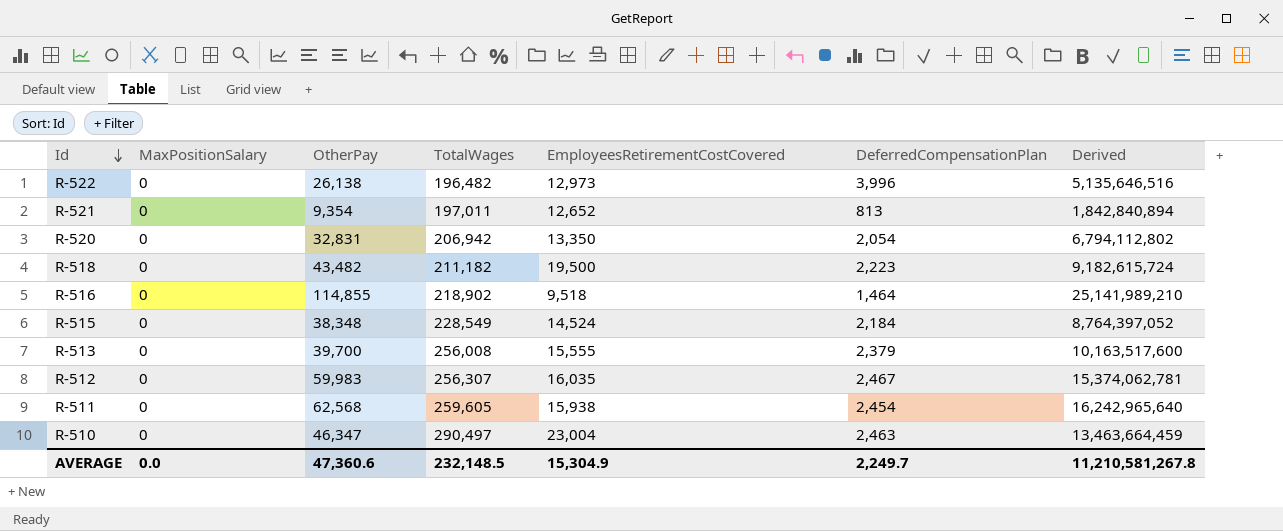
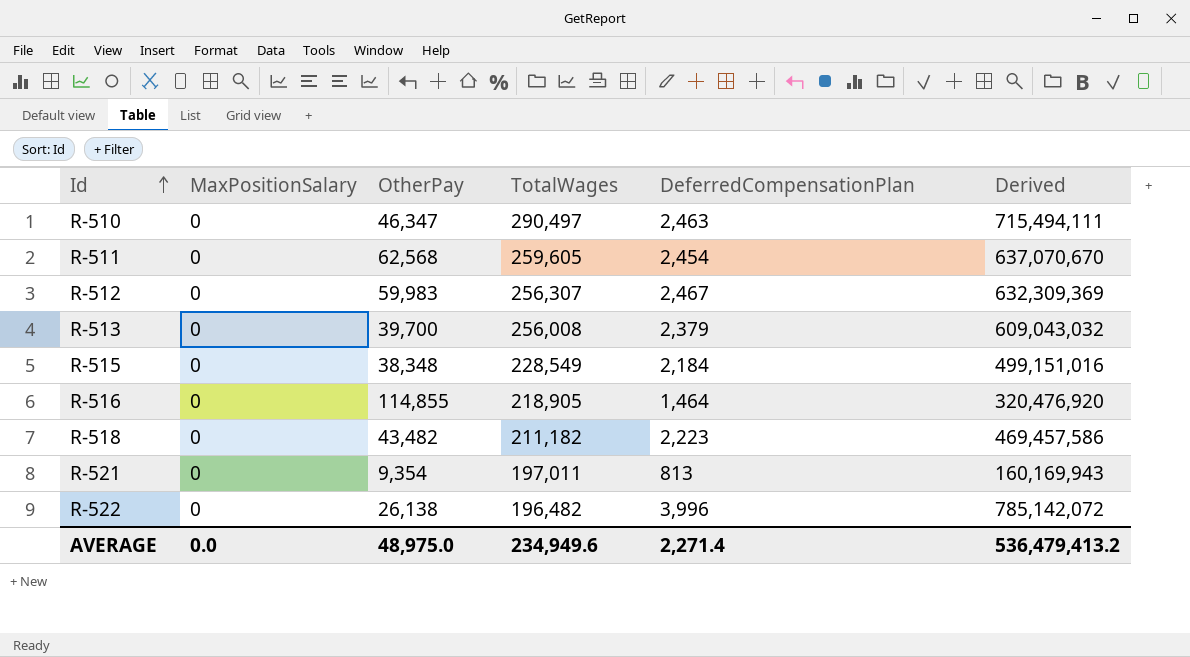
row order: Id descending -> Id ascending
column EmployeesRetirementCostCovered | position: 5 -> none
column Derived | formula: [OtherPay] * [TotalWages] -> [TotalWages] * [DeferredCompensationPlan]
row R-520: 0 | 32,831 | 206,942 | 13,350 | 2,054 | 6,794,112,802 -> none
R-516 | TotalWages: 218,902 -> 218,905
AVERAGE | OtherPay: 47,360.6 -> 48,975.0
AVERAGE | TotalWages: 232,148.5 -> 234,949.6
AVERAGE | DeferredCompensationPlan: 2,249.7 -> 2,271.4
AVERAGE | Derived: 11,210,581,267.8 -> 536,479,413.2

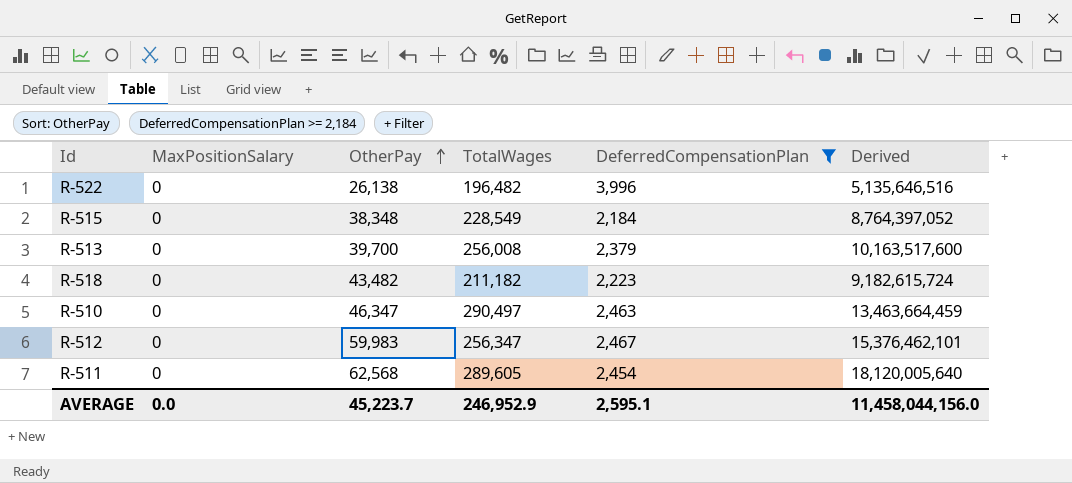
filter: none -> DeferredCompensationPlan >= 2,184
row order: Id ascending -> OtherPay ascending
column Derived | formula: [TotalWages] * [DeferredCompensationPlan] -> [OtherPay] * [TotalWages]
R-512 | TotalWages: 256,307 -> 256,347
R-511 | TotalWages: 259,605 -> 289,605
AVERAGE | OtherPay: 48,975.0 -> 45,223.7
AVERAGE | TotalWages: 234,949.6 -> 246,952.9
AVERAGE | DeferredCompensationPlan: 2,271.4 -> 2,595.1
AVERAGE | Derived: 536,479,413.2 -> 11,458,044,156.0

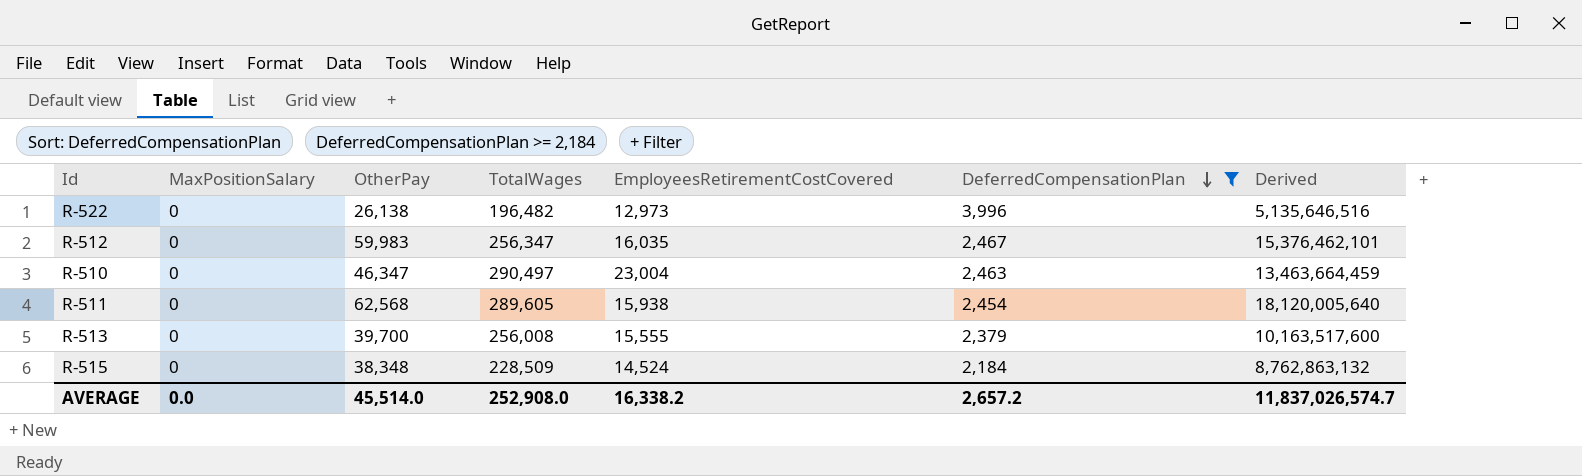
row order: OtherPay ascending -> DeferredCompensationPlan descending
column EmployeesRetirementCostCovered | position: none -> 5
row R-518: 0 | 43,482 | 211,182 | 2,223 | 9,182,615,724 -> none
R-515 | TotalWages: 228,549 -> 228,509
R-515 | Derived: 8,764,397,052 -> 8,762,863,132
AVERAGE | OtherPay: 45,223.7 -> 45,514.0
AVERAGE | TotalWages: 246,952.9 -> 252,908.0
AVERAGE | DeferredCompensationPlan: 2,595.1 -> 2,657.2
AVERAGE | Derived: 11,458,044,156.0 -> 11,837,026,574.7

